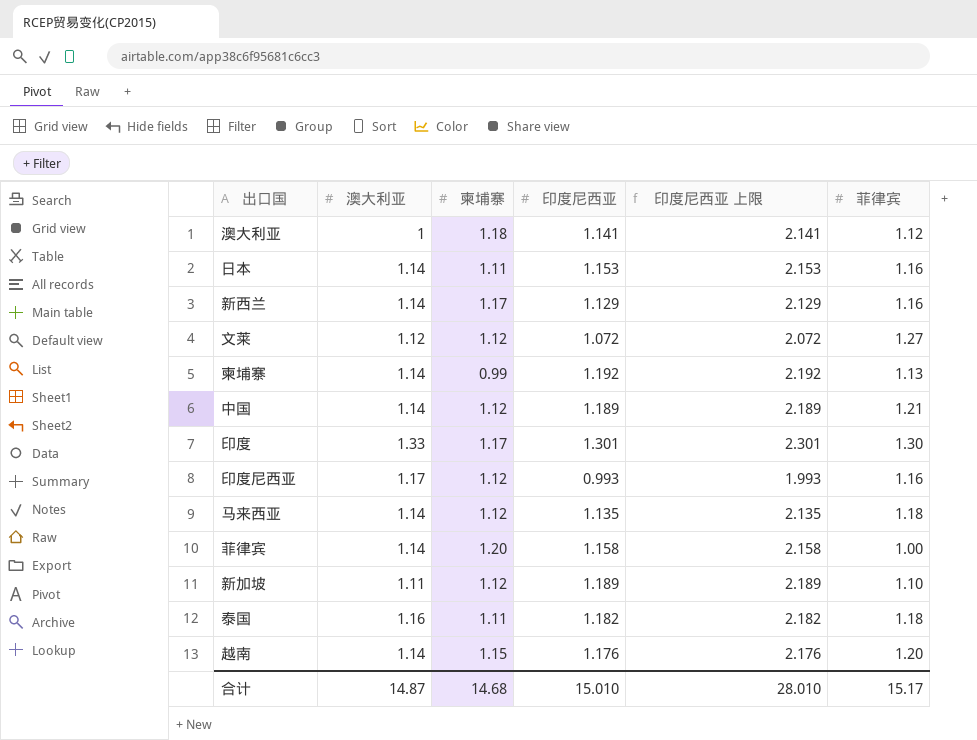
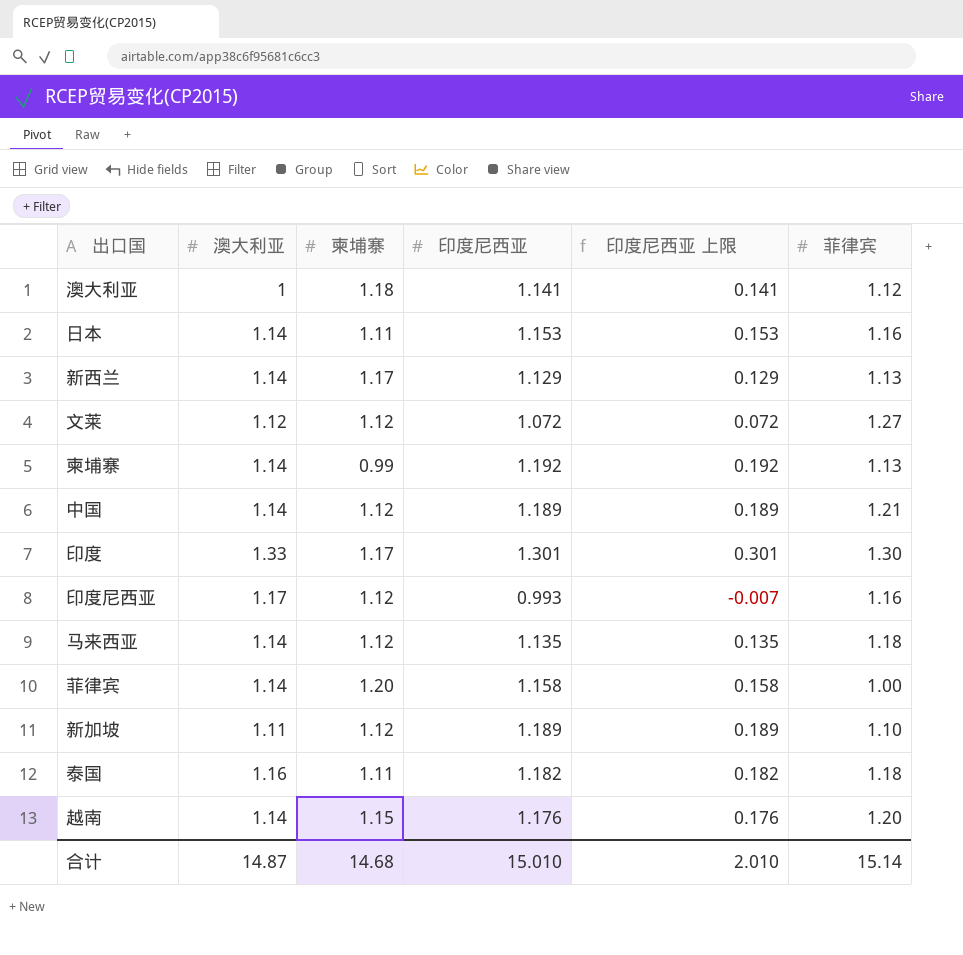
column 印度尼西亚 上限 | formula: [印度尼西亚] + 1 -> [印度尼西亚] - 1
新西兰 | 菲律宾: 1.16 -> 1.13
合计 | 印度尼西亚 上限: 28.010 -> 2.010
合计 | 菲律宾: 15.17 -> 15.14

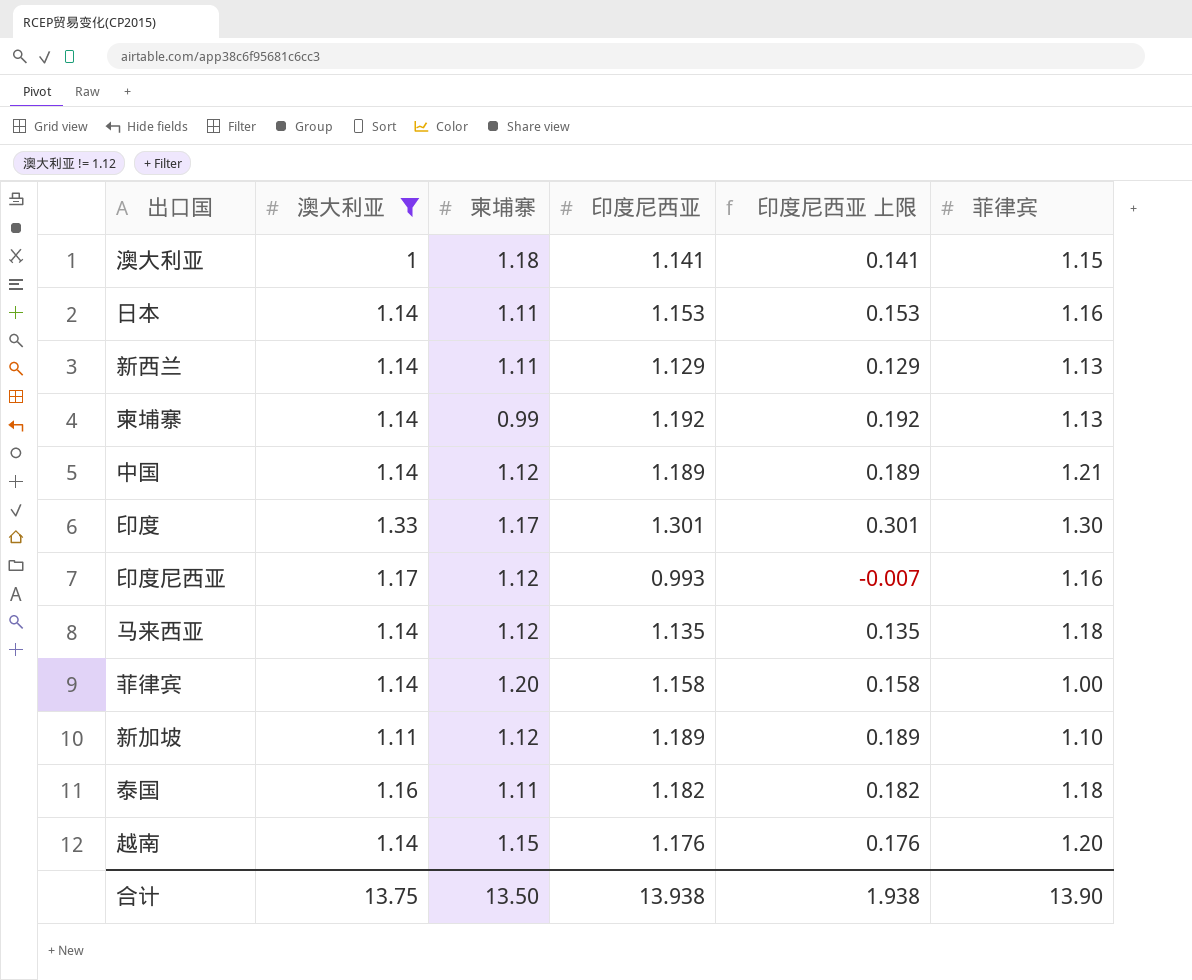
filter: none -> 澳大利亚 != 1.12
澳大利亚 | 菲律宾: 1.12 -> 1.15
新西兰 | 柬埔寨: 1.17 -> 1.11
合计 | 澳大利亚: 14.87 -> 13.75
合计 | 柬埔寨: 14.68 -> 13.50
合计 | 印度尼西亚: 15.010 -> 13.938
合计 | 印度尼西亚 上限: 2.010 -> 1.938
合计 | 菲律宾: 15.14 -> 13.90

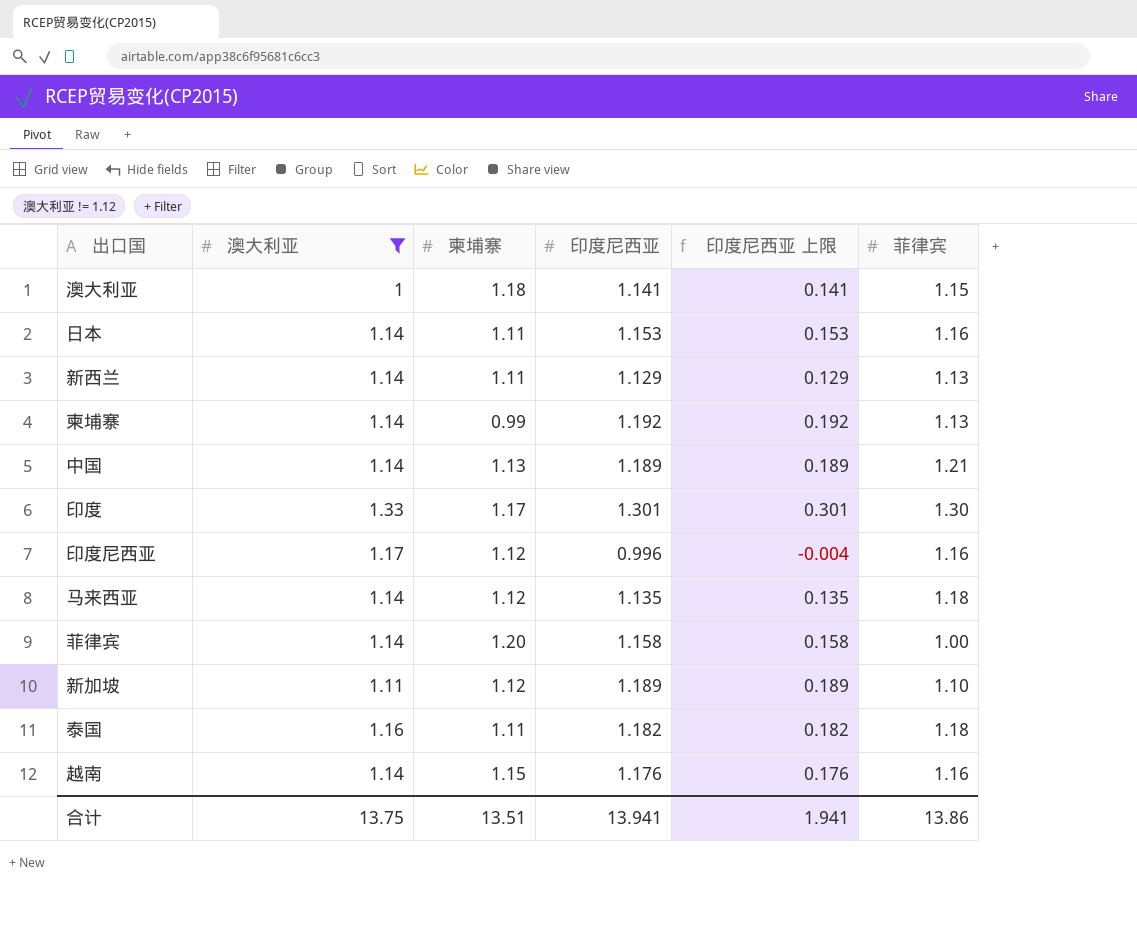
中国 | 柬埔寨: 1.12 -> 1.13
印度尼西亚 | 印度尼西亚: 0.993 -> 0.996
印度尼西亚 | 印度尼西亚 上限: -0.007 -> -0.004
越南 | 菲律宾: 1.20 -> 1.16
合计 | 柬埔寨: 13.50 -> 13.51
合计 | 印度尼西亚: 13.938 -> 13.941
合计 | 印度尼西亚 上限: 1.938 -> 1.941
合计 | 菲律宾: 13.90 -> 13.86

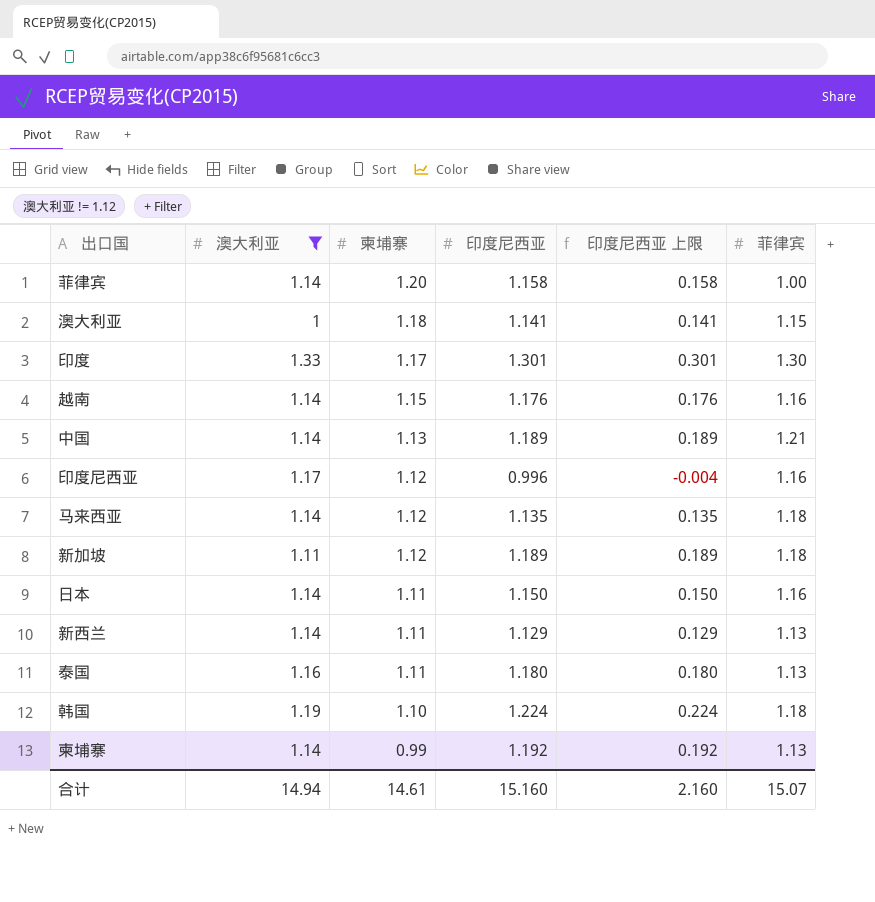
row order: none -> 柬埔寨 descending
新加坡 | 菲律宾: 1.10 -> 1.18
日本 | 印度尼西亚: 1.153 -> 1.150
日本 | 印度尼西亚 上限: 0.153 -> 0.150
泰国 | 印度尼西亚: 1.182 -> 1.180
泰国 | 印度尼西亚 上限: 0.182 -> 0.180
泰国 | 菲律宾: 1.18 -> 1.13
row 韩国: none -> 1.19 | 1.10 | 1.224 | 0.224 | 1.18
合计 | 澳大利亚: 13.75 -> 14.94
合计 | 柬埔寨: 13.51 -> 14.61
合计 | 印度尼西亚: 13.941 -> 15.160
合计 | 印度尼西亚 上限: 1.941 -> 2.160
合计 | 菲律宾: 13.86 -> 15.07

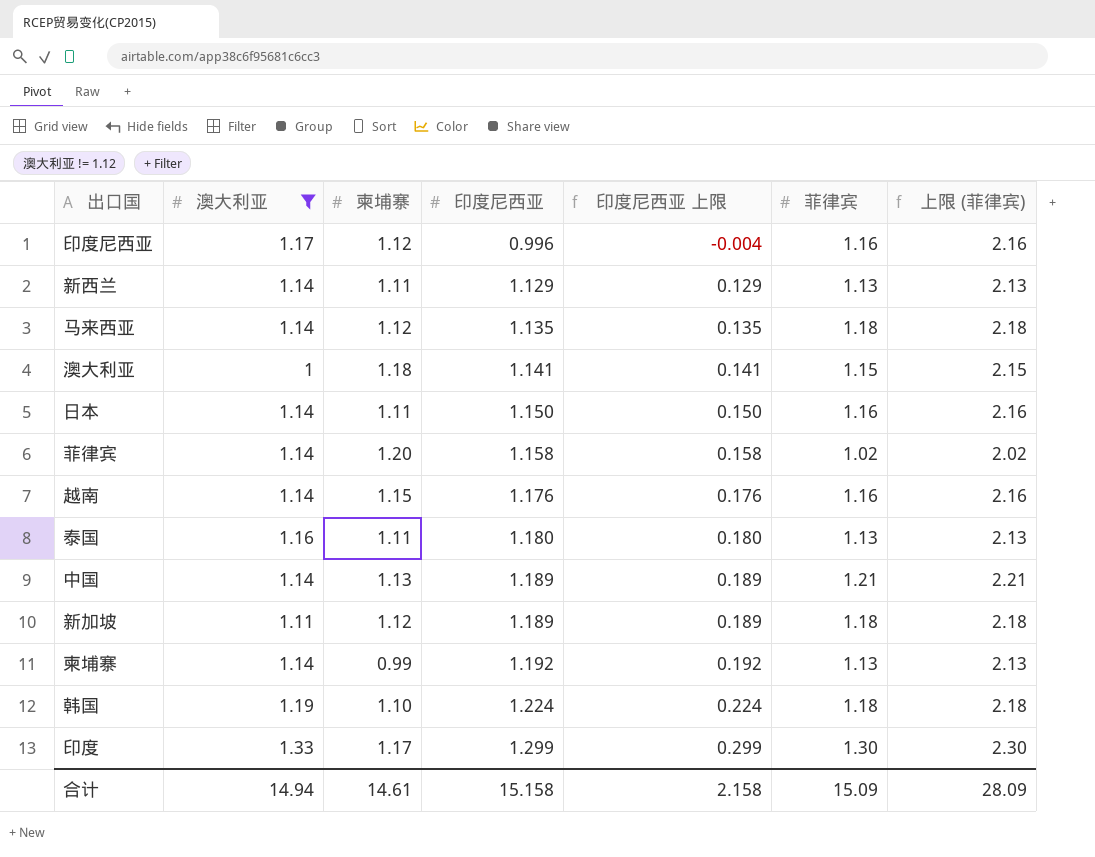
row order: 柬埔寨 descending -> 印度尼西亚 ascending
column 上限 (菲律宾) | formula: none -> [菲律宾] + 1
菲律宾 | 菲律宾: 1.00 -> 1.02
印度 | 印度尼西亚: 1.301 -> 1.299
印度 | 印度尼西亚 上限: 0.301 -> 0.299
合计 | 印度尼西亚: 15.160 -> 15.158
合计 | 印度尼西亚 上限: 2.160 -> 2.158
合计 | 菲律宾: 15.07 -> 15.09

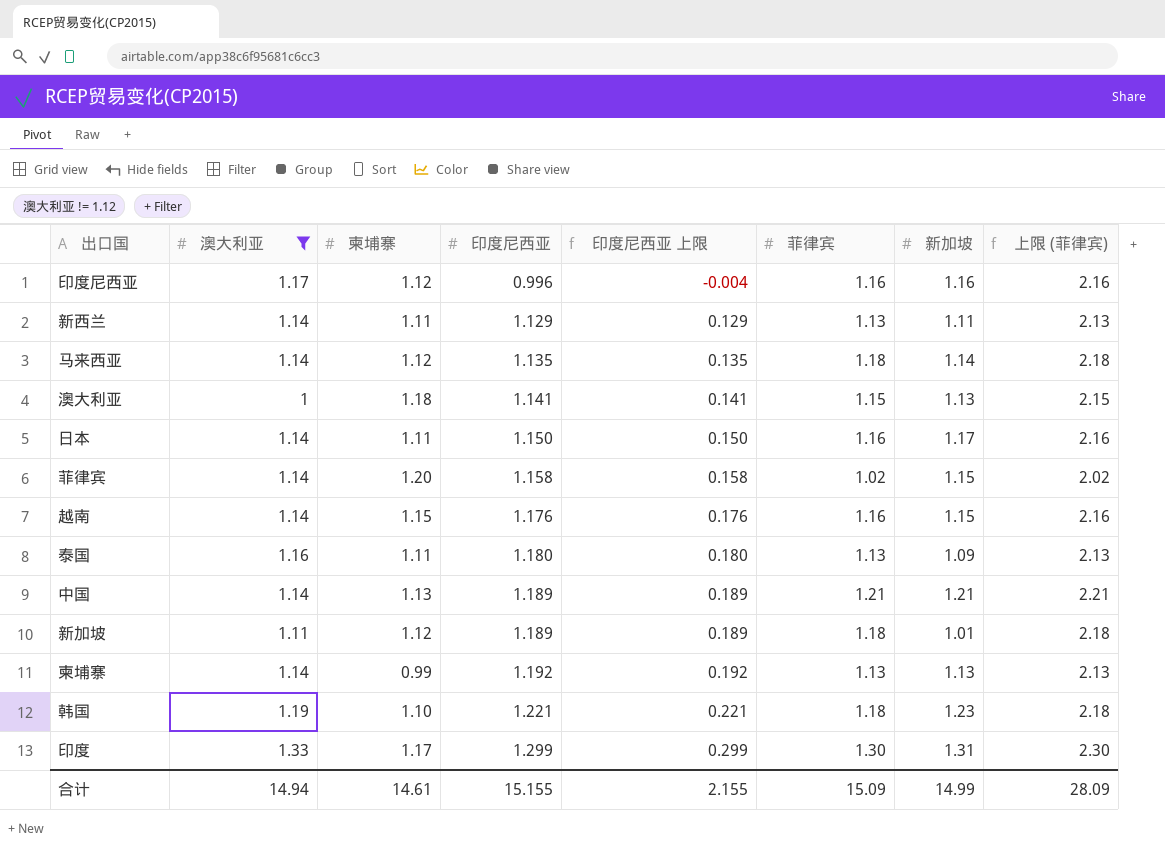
column 新加坡 | position: none -> 7
韩国 | 印度尼西亚: 1.224 -> 1.221
韩国 | 印度尼西亚 上限: 0.224 -> 0.221
合计 | 印度尼西亚: 15.158 -> 15.155
合计 | 印度尼西亚 上限: 2.158 -> 2.155

